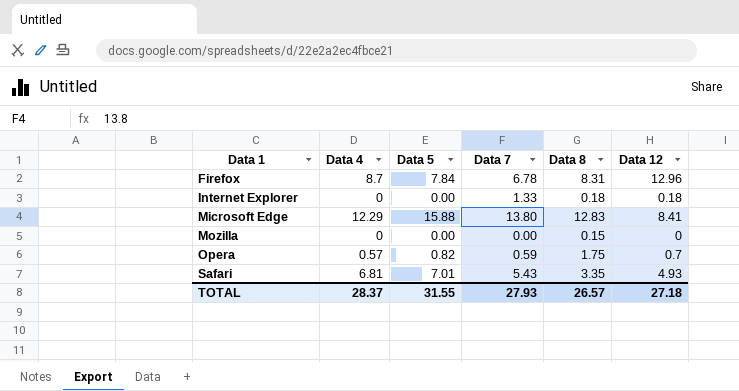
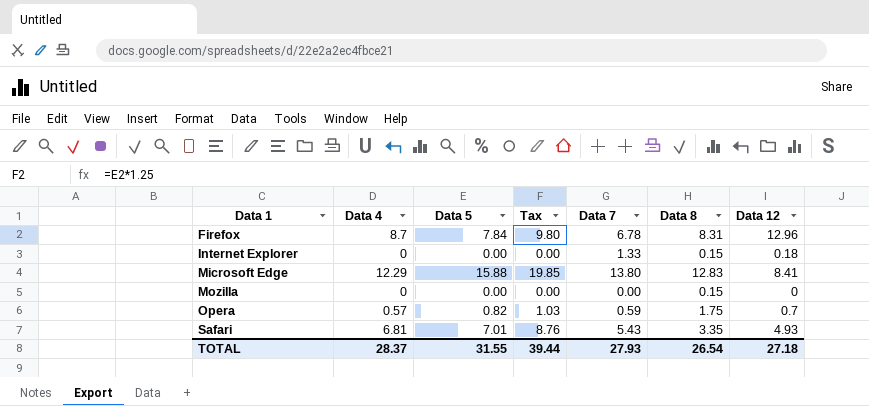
column Tax | formula: none -> [Data 5] * 1.25
Internet Explorer | Data 8: 0.18 -> 0.15
TOTAL | Data 8: 26.57 -> 26.54

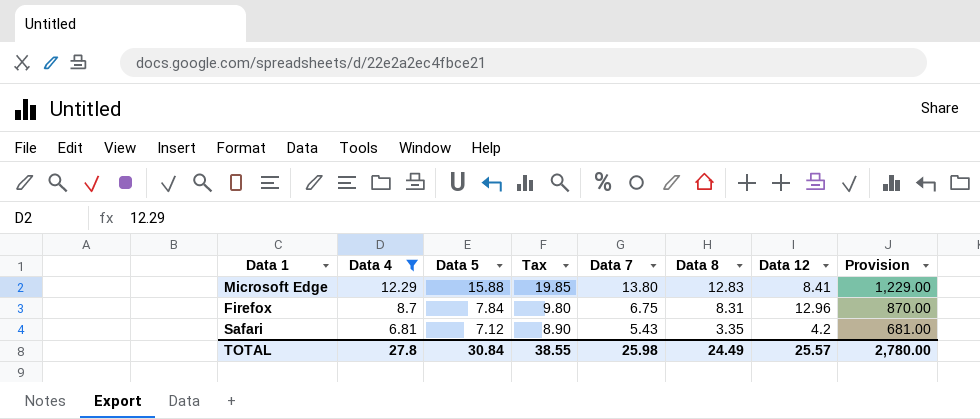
filter: none -> Data 4 >= 6.81
row order: Data 1 ascending -> Data 4 descending
column Provision | formula: none -> [Data 4] * 100
Firefox | Data 7: 6.78 -> 6.75
Safari | Data 5: 7.01 -> 7.12
Safari | Tax: 8.76 -> 8.90
Safari | Data 12: 4.93 -> 4.2
TOTAL | Data 4: 28.37 -> 27.8
TOTAL | Data 5: 31.55 -> 30.84
TOTAL | Tax: 39.44 -> 38.55
TOTAL | Data 7: 27.93 -> 25.98
TOTAL | Data 8: 26.54 -> 24.49
TOTAL | Data 12: 27.18 -> 25.57

